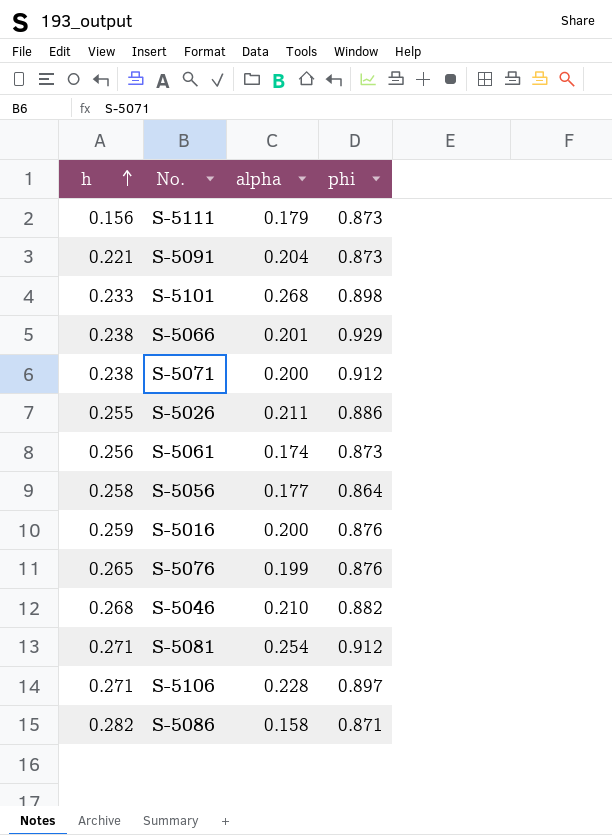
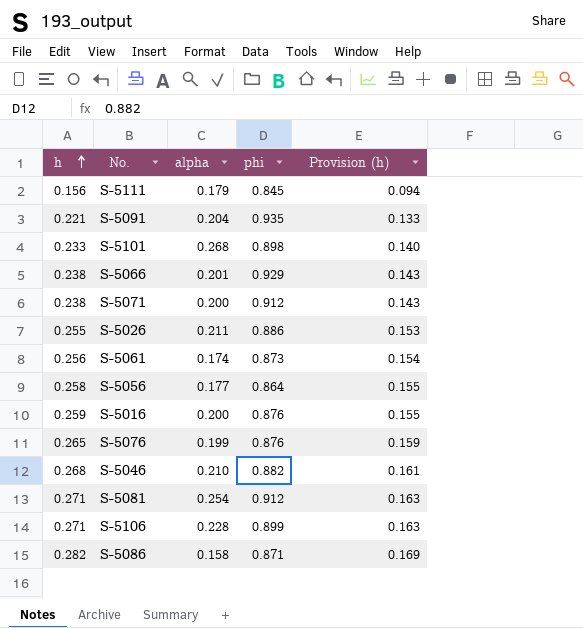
column Provision (h) | formula: none -> [h] * 0.6
S-5111 | phi: 0.873 -> 0.845
S-5091 | phi: 0.873 -> 0.935
S-5106 | phi: 0.897 -> 0.899

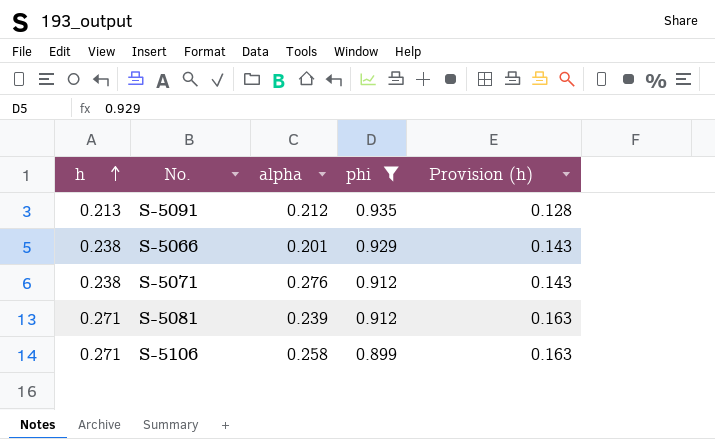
filter: none -> phi >= 0.899
S-5091 | h: 0.221 -> 0.213
S-5091 | alpha: 0.204 -> 0.212
S-5091 | Provision (h): 0.133 -> 0.128
S-5071 | alpha: 0.200 -> 0.276
S-5081 | alpha: 0.254 -> 0.239
S-5106 | alpha: 0.228 -> 0.258

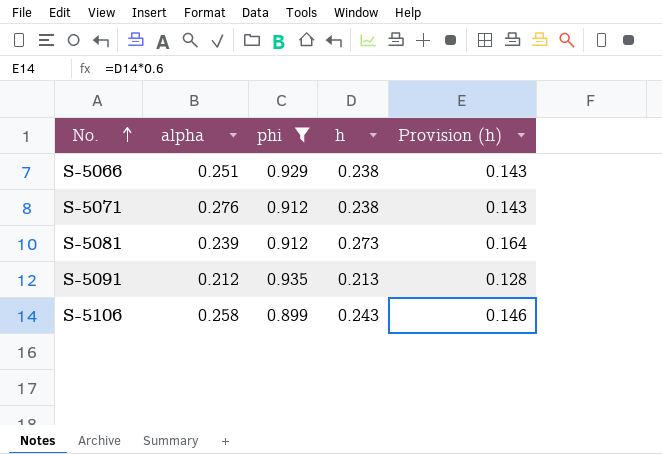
row order: h ascending -> No. ascending
column h | position: 1 -> 4
S-5066 | alpha: 0.201 -> 0.251
S-5081 | h: 0.271 -> 0.273
S-5081 | Provision (h): 0.163 -> 0.164
S-5106 | h: 0.271 -> 0.243
S-5106 | Provision (h): 0.163 -> 0.146

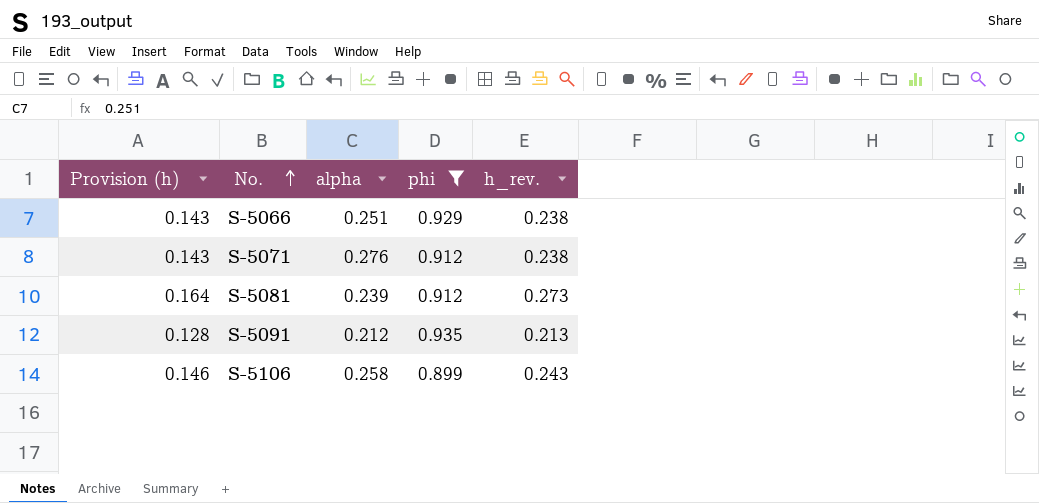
column Provision (h) | position: 5 -> 1
column name: h -> h_rev.

